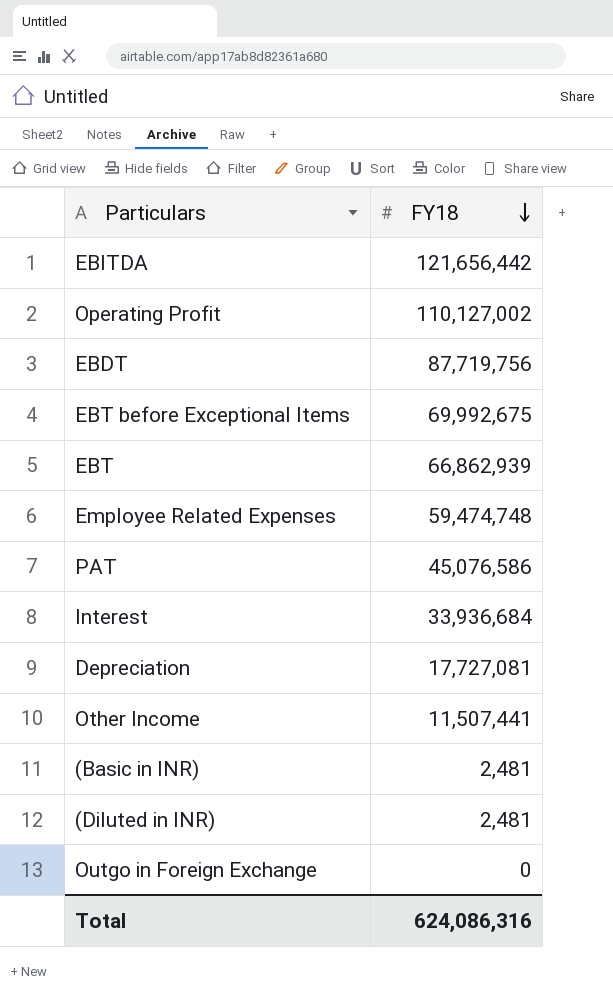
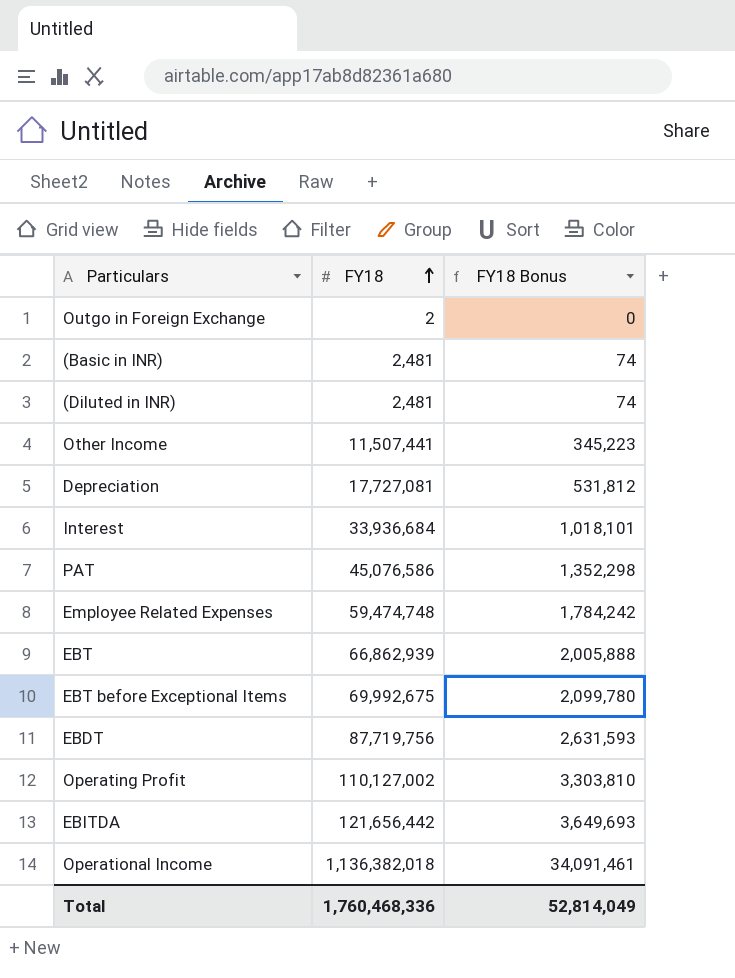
row order: FY18 descending -> FY18 ascending
column FY18 Bonus | formula: none -> [FY18] * 0.03
Outgo in Foreign Exchange | FY18: 0 -> 2
row Operational Income: none -> 1,136,382,018 | 34,091,461
Total | FY18: 624,086,316 -> 1,760,468,336

